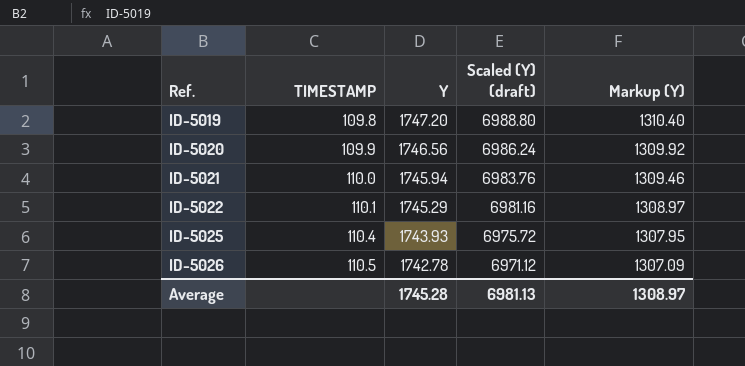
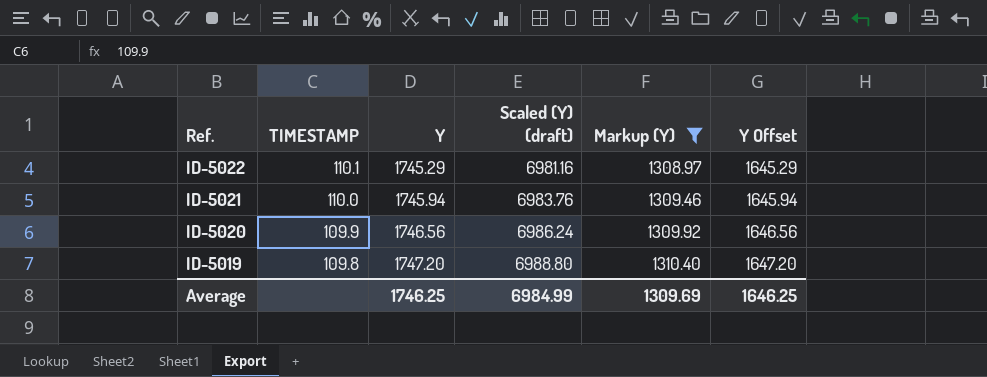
filter: none -> Markup (Y) >= 1308.97
row order: Ref. ascending -> Ref. descending
column Y Offset | formula: none -> [Y] - 100
Average | Y: 1745.28 -> 1746.25
Average | Scaled (Y) (draft): 6981.13 -> 6984.99
Average | Markup (Y): 1308.97 -> 1309.69

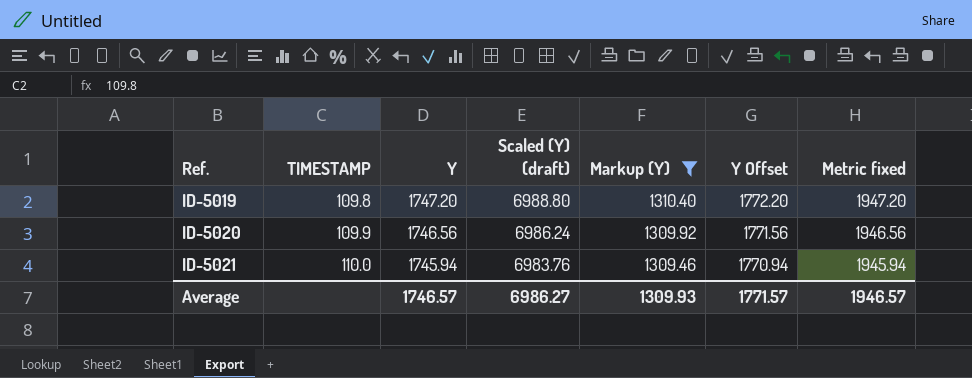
row order: Ref. descending -> Ref. ascending
column Y Offset | formula: [Y] - 100 -> [Y] + 25
column Metric fixed | formula: none -> [Y] + 200
row ID-5022: 110.1 | 1745.29 | 6981.16 | 1308.97 | 1645.29 -> none
Average | Y: 1746.25 -> 1746.57
Average | Scaled (Y) (draft): 6984.99 -> 6986.27
Average | Markup (Y): 1309.69 -> 1309.93
Average | Y Offset: 1646.25 -> 1771.57

